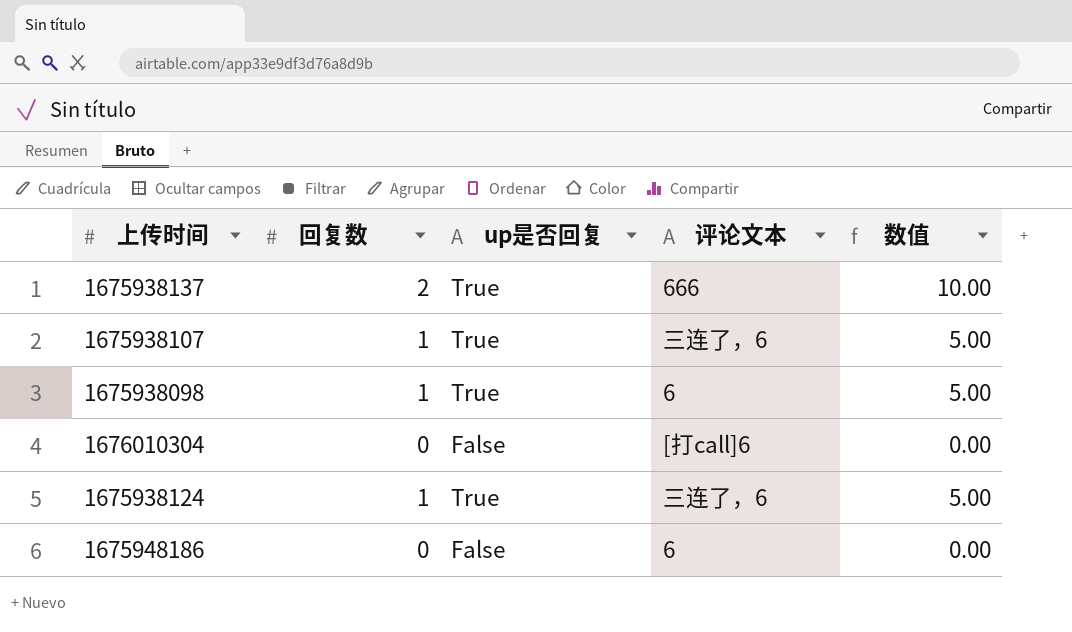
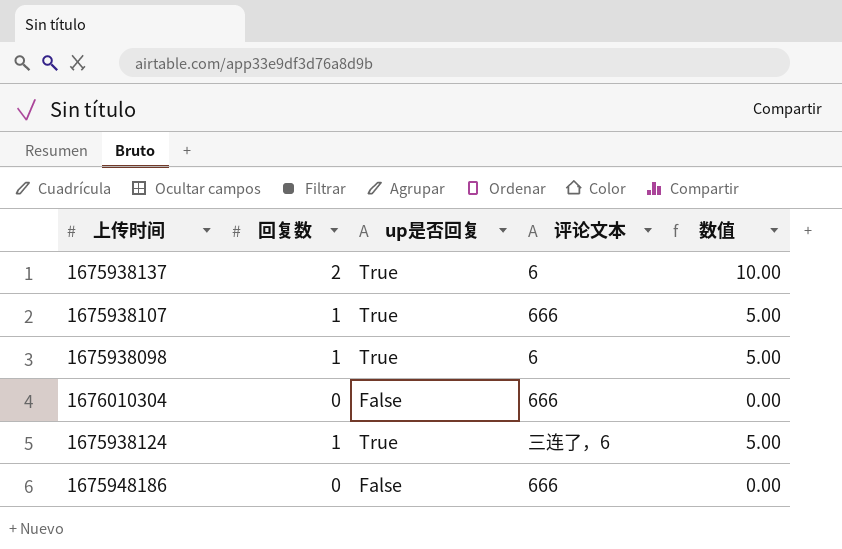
1675938137 | 评论文本: 666 -> 6
1675938107 | 评论文本: 三连了，6 -> 666
1676010304 | 评论文本: [打call]6 -> 666
1675948186 | 评论文本: 6 -> 666

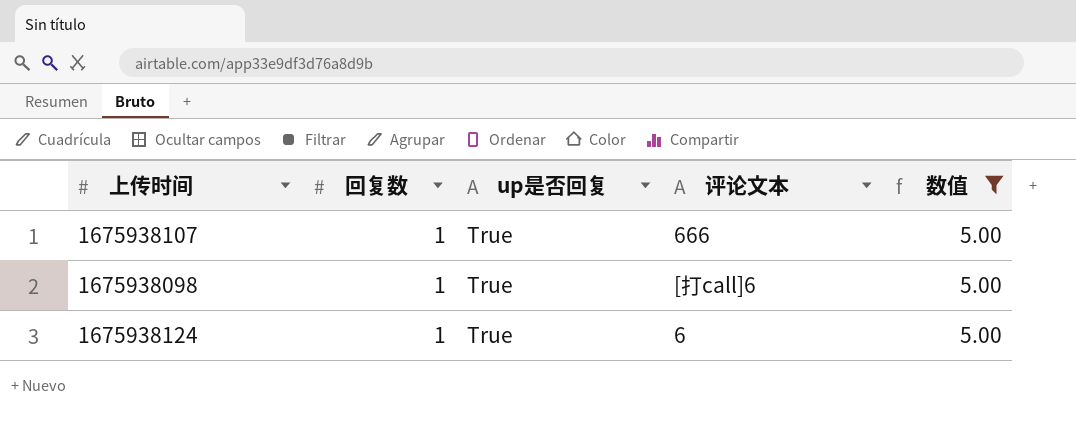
filter: none -> 数值 = 5.00
1675938098 | 评论文本: 6 -> [打call]6
1675938124 | 评论文本: 三连了，6 -> 6

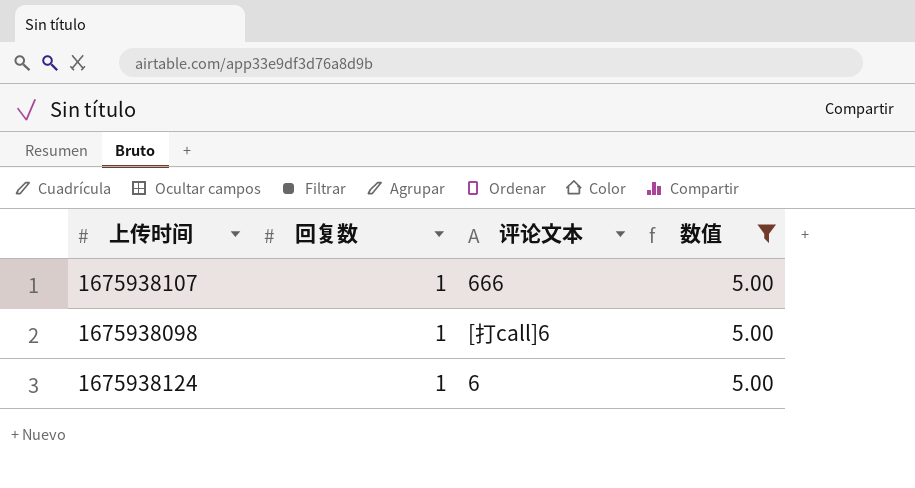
column up是否回复 | position: 3 -> none

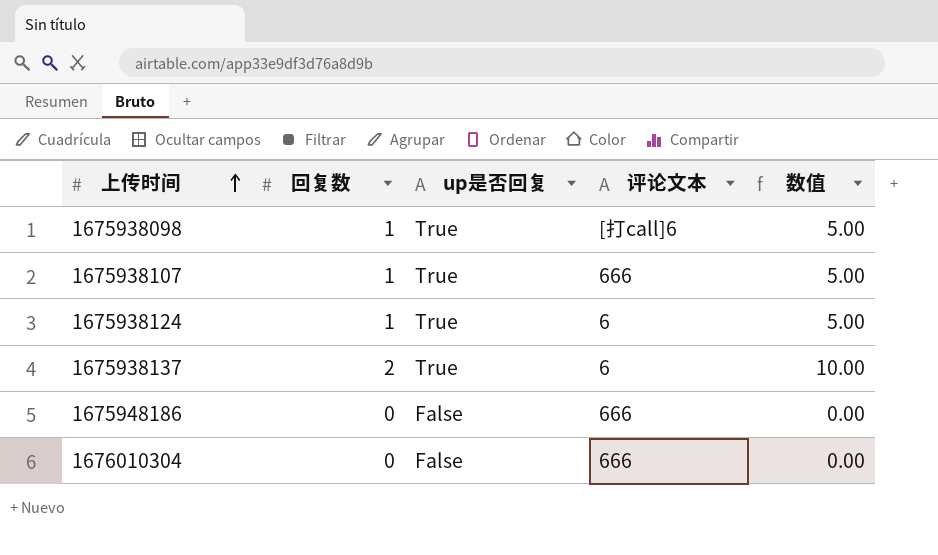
filter: 数值 = 5.00 -> none
row order: none -> 上传时间 ascending
column up是否回复 | position: none -> 3

